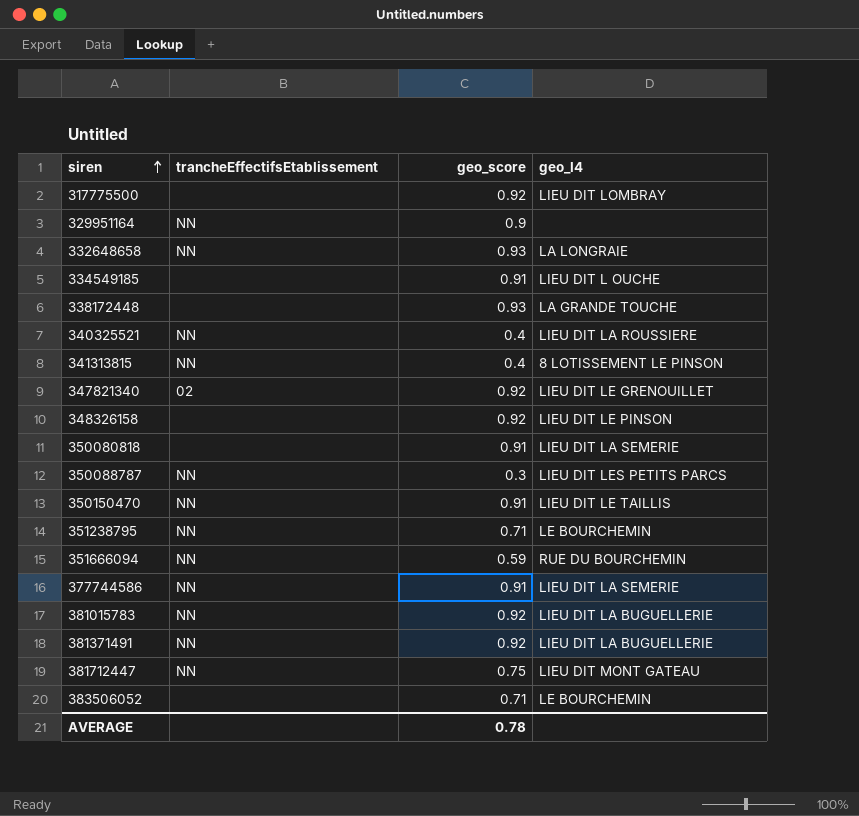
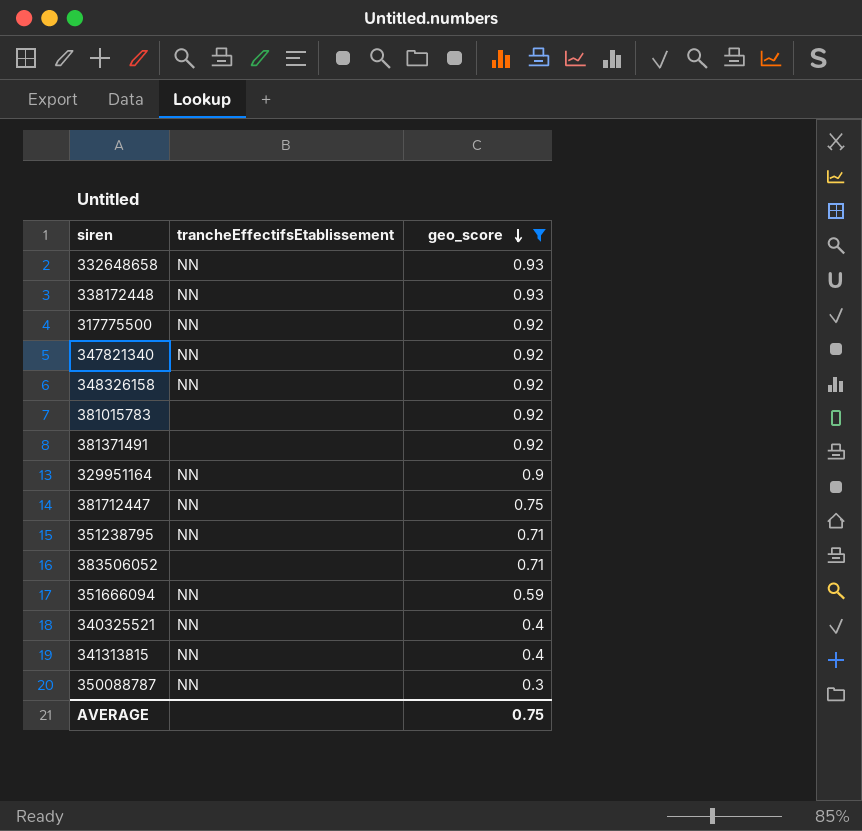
filter: none -> geo_score != 0.91
row order: siren ascending -> geo_score descending
column geo_l4 | position: 4 -> none
338172448 | trancheEffectifsEtablissement: none -> NN
317775500 | trancheEffectifsEtablissement: none -> NN
347821340 | trancheEffectifsEtablissement: 02 -> NN
348326158 | trancheEffectifsEtablissement: none -> NN
381015783 | trancheEffectifsEtablissement: NN -> none
381371491 | trancheEffectifsEtablissement: NN -> none
AVERAGE | geo_score: 0.78 -> 0.75

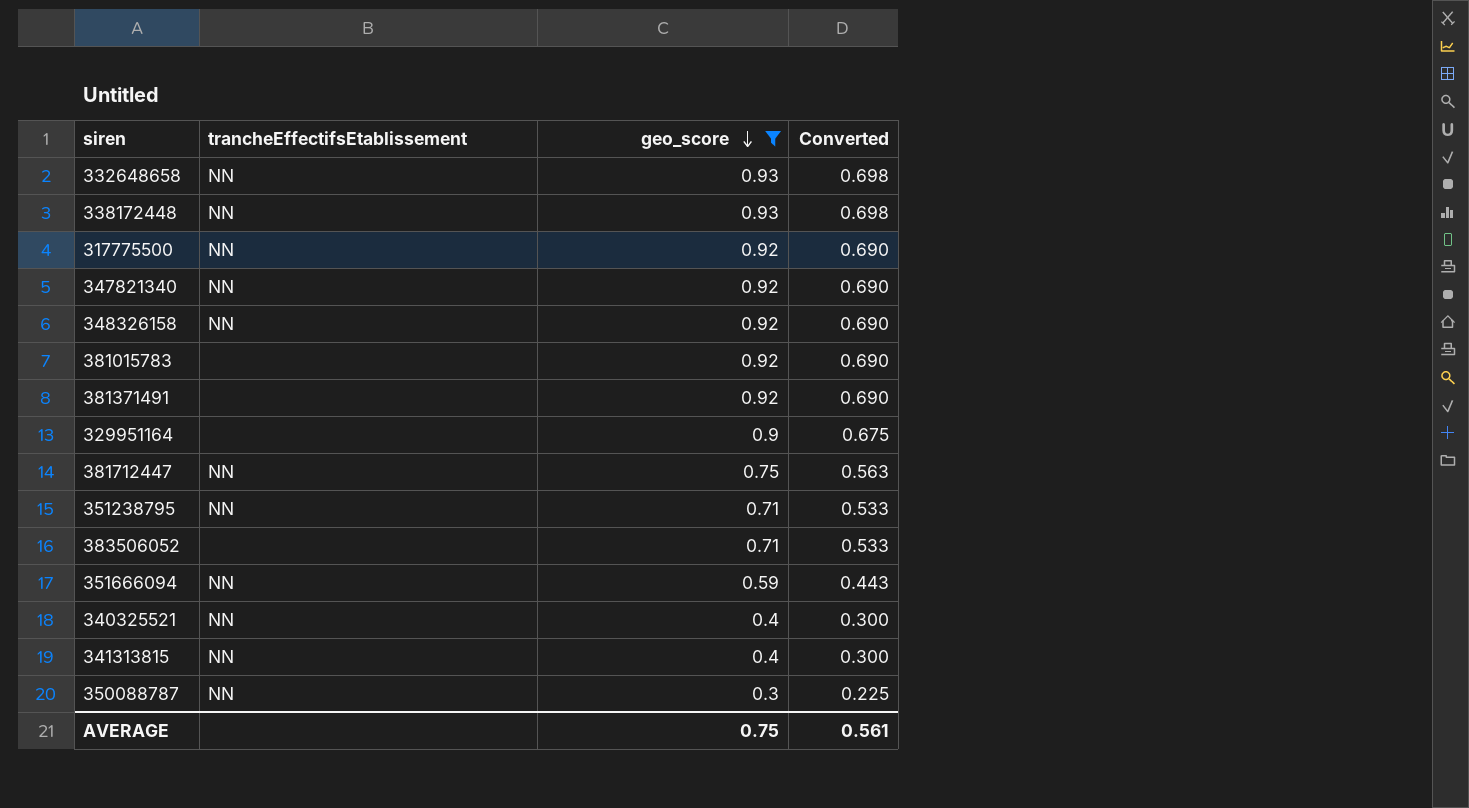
column Converted | formula: none -> [geo_score] * 0.75
329951164 | trancheEffectifsEtablissement: NN -> none

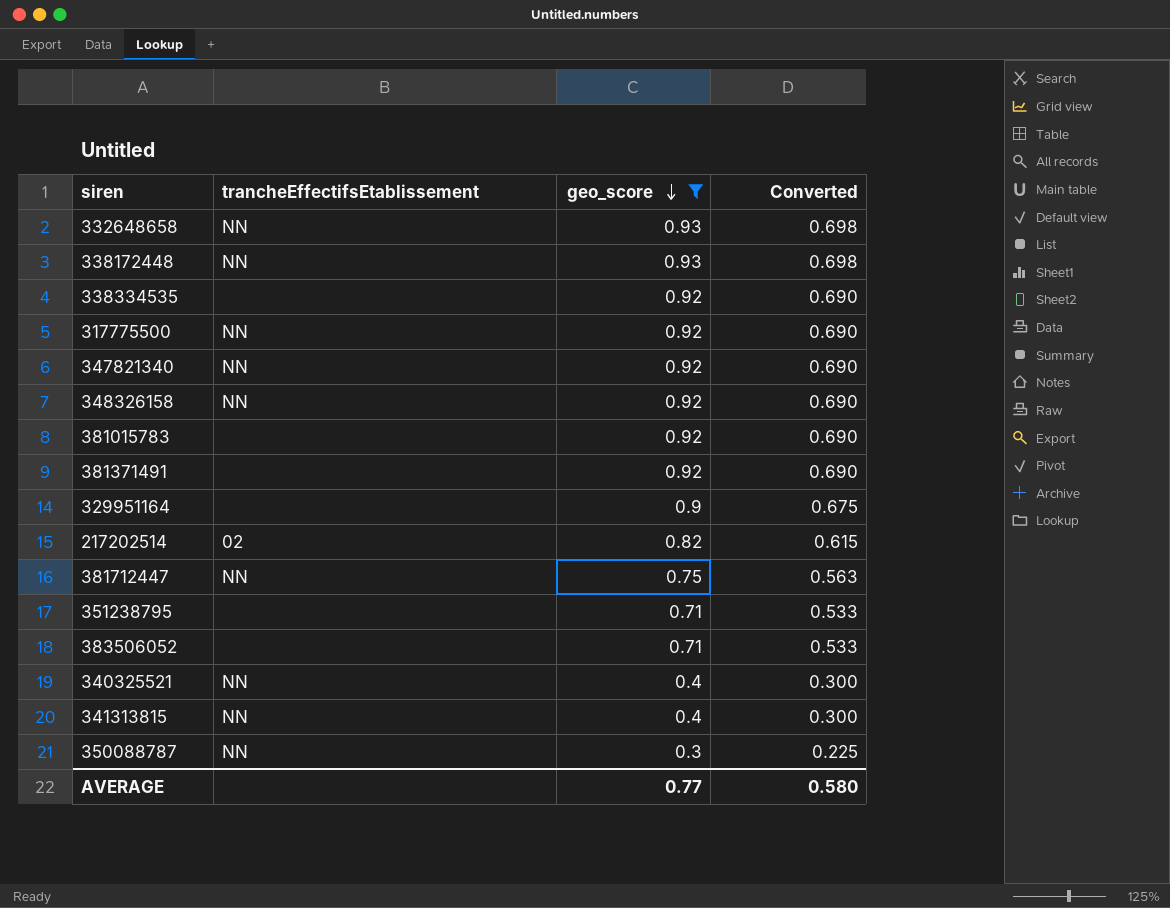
row 351666094: NN | 0.59 | 0.443 -> none
row 338334535: none -> none | 0.92 | 0.690
row 217202514: none -> 02 | 0.82 | 0.615
351238795 | trancheEffectifsEtablissement: NN -> none
AVERAGE | geo_score: 0.75 -> 0.77
AVERAGE | Converted: 0.561 -> 0.580

